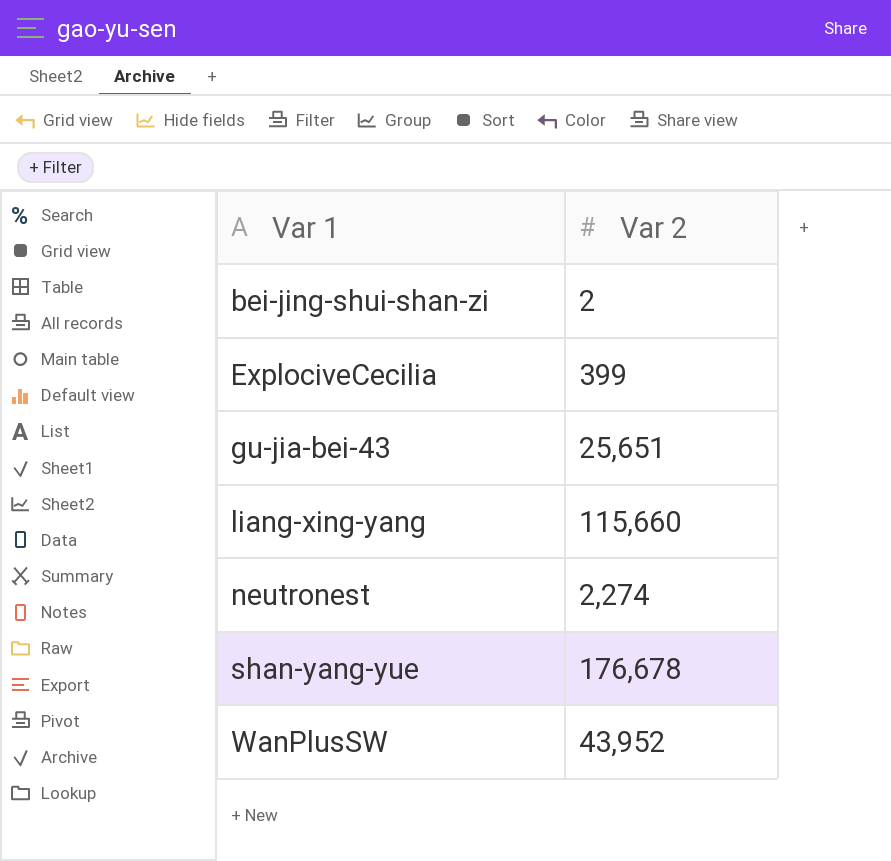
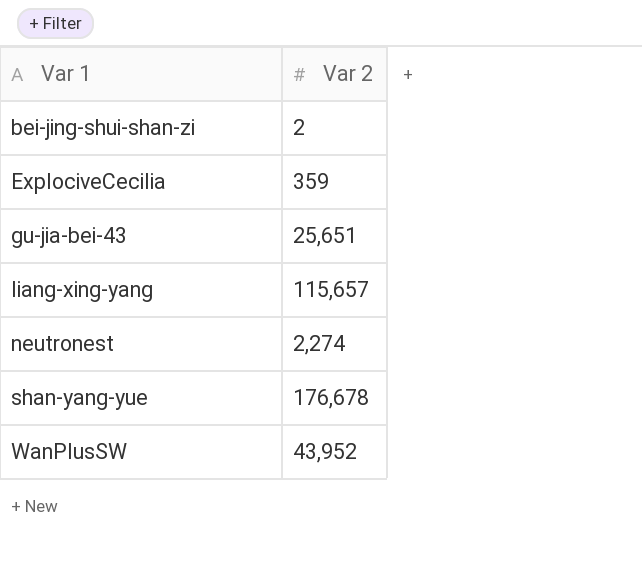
ExplociveCecilia | Var 2: 399 -> 359
liang-xing-yang | Var 2: 115,660 -> 115,657

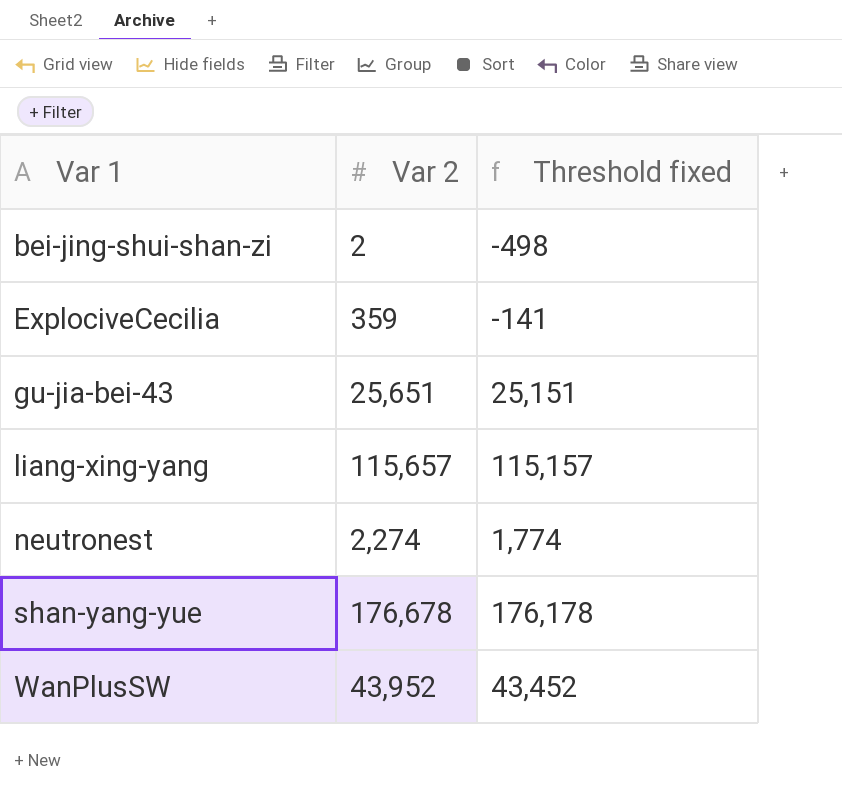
column Threshold fixed | formula: none -> [Var 2] - 500

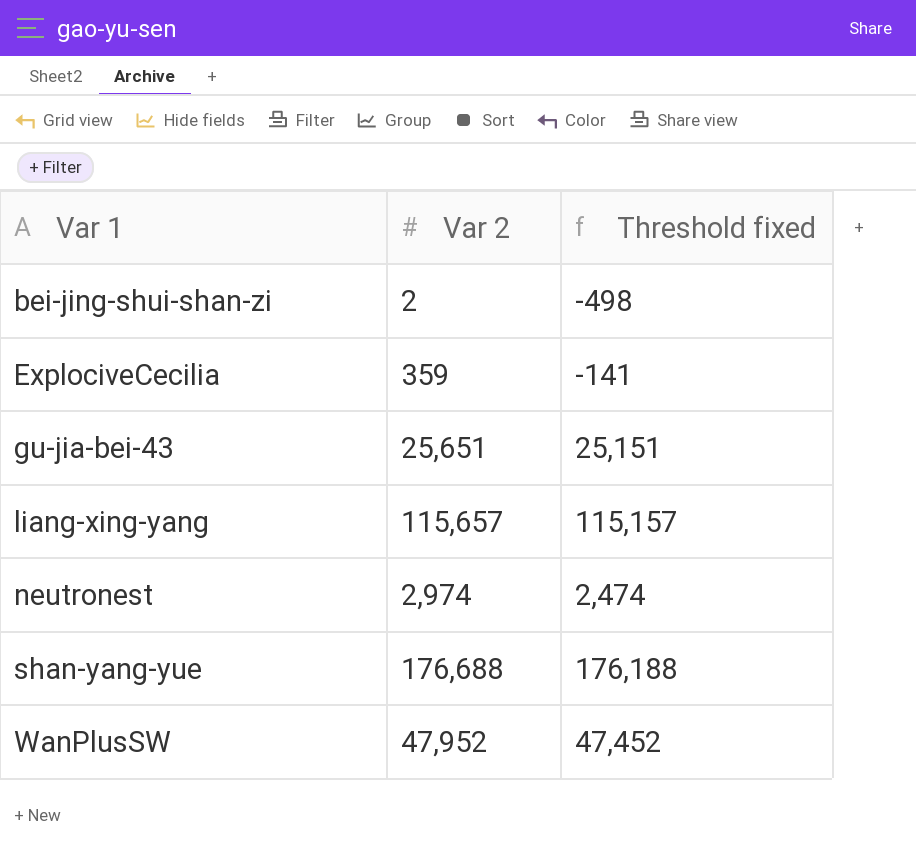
neutronest | Var 2: 2,274 -> 2,974
neutronest | Threshold fixed: 1,774 -> 2,474
shan-yang-yue | Var 2: 176,678 -> 176,688
shan-yang-yue | Threshold fixed: 176,178 -> 176,188
WanPlusSW | Var 2: 43,952 -> 47,952
WanPlusSW | Threshold fixed: 43,452 -> 47,452

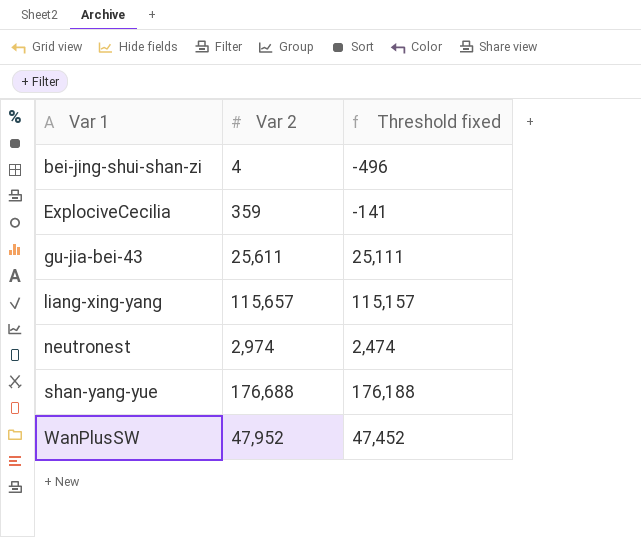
bei-jing-shui-shan-zi | Var 2: 2 -> 4
bei-jing-shui-shan-zi | Threshold fixed: -498 -> -496
gu-jia-bei-43 | Var 2: 25,651 -> 25,611
gu-jia-bei-43 | Threshold fixed: 25,151 -> 25,111

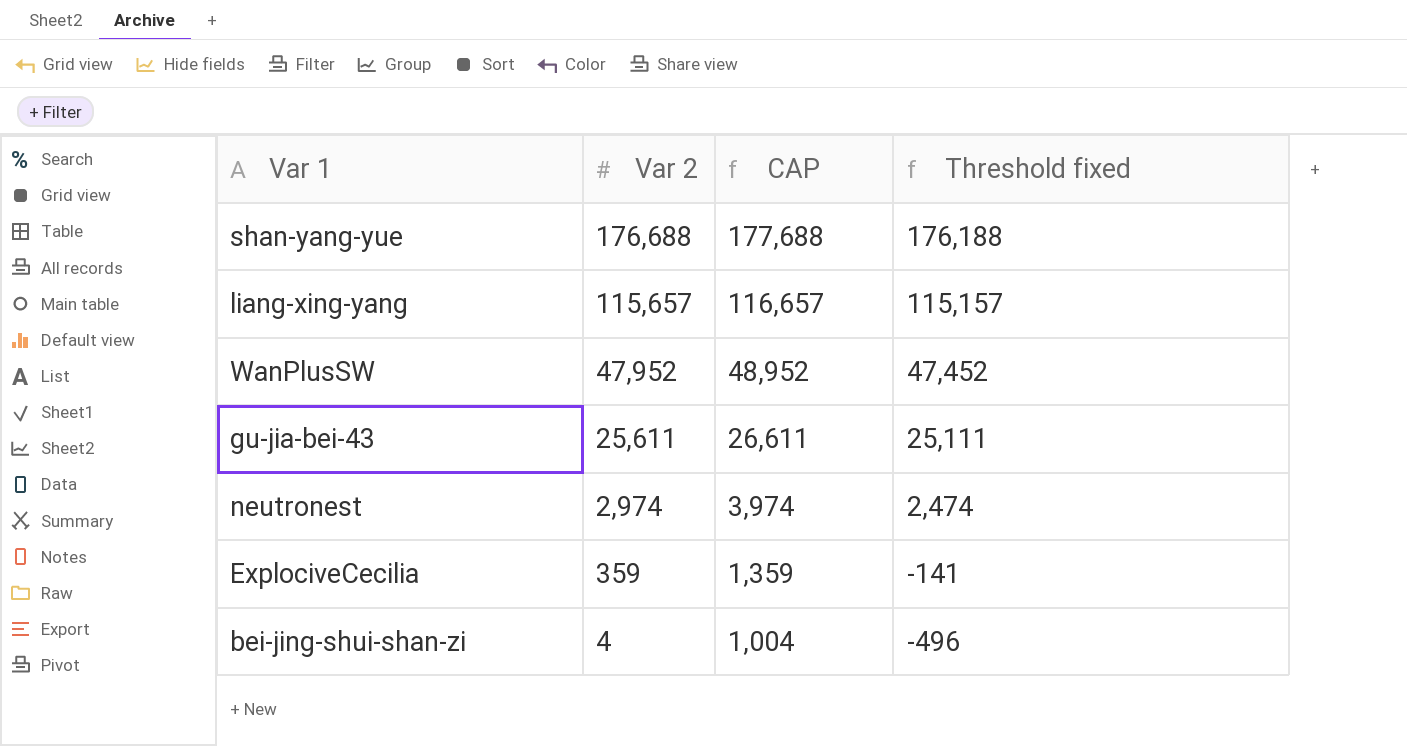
row order: Var 1 ascending -> Var 2 descending
column CAP | formula: none -> [Var 2] + 1000

